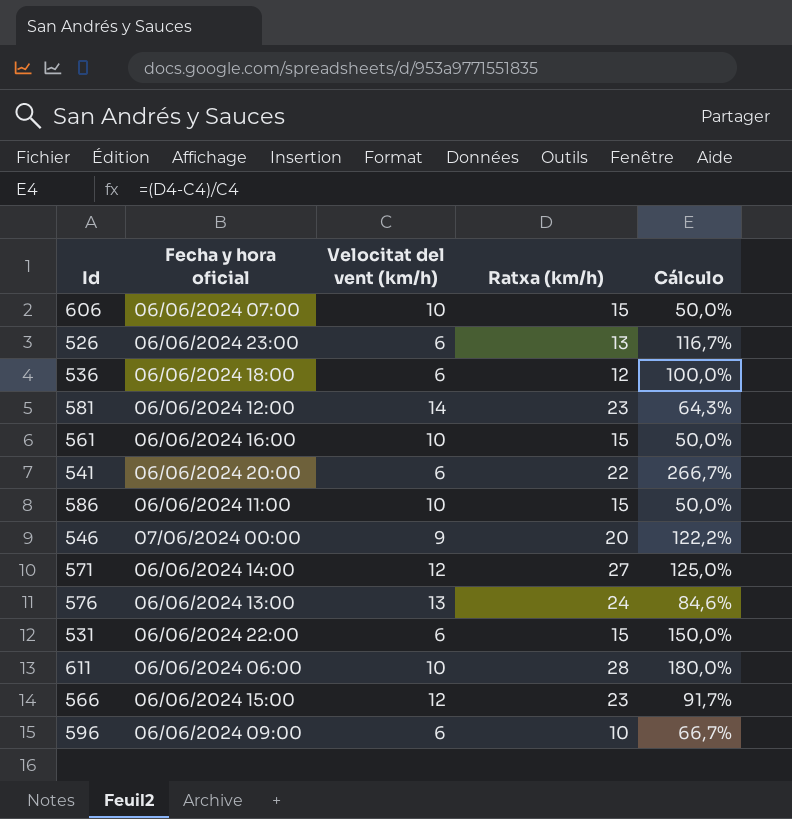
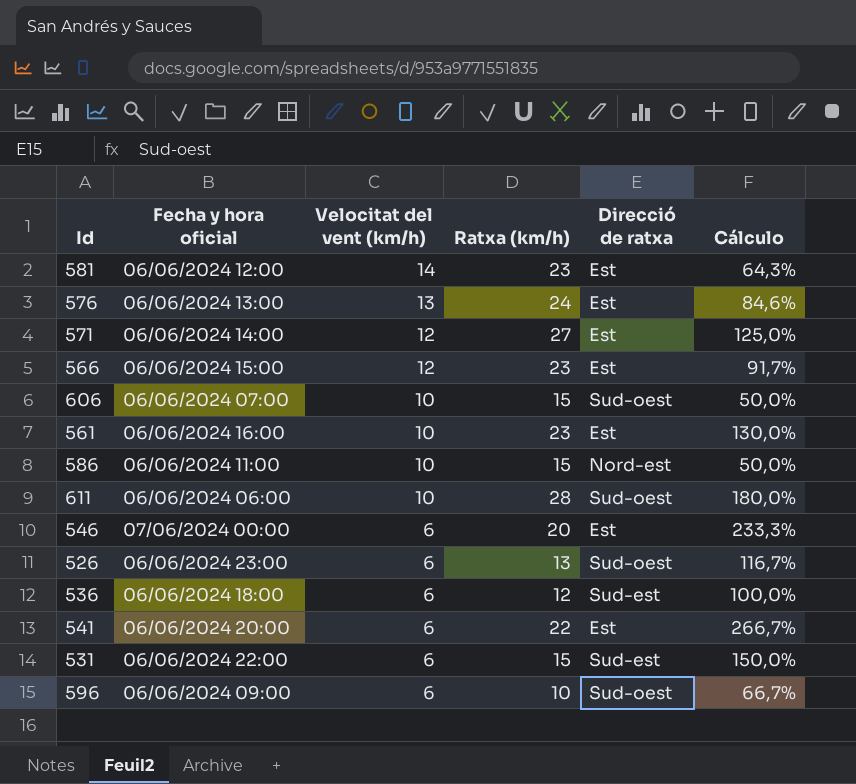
row order: none -> Velocitat del vent (km/h) descending
column Direcció de ratxa | position: none -> 5
561 | Ratxa (km/h): 15 -> 23
561 | Cálculo: 50,0% -> 130,0%
546 | Velocitat del vent (km/h): 9 -> 6
546 | Cálculo: 122,2% -> 233,3%

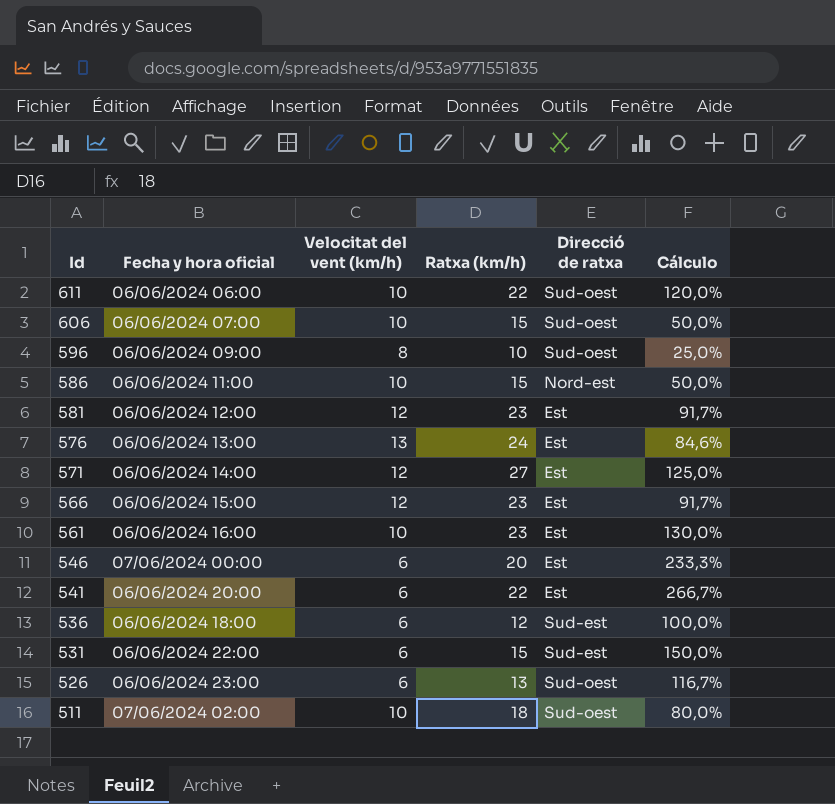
row order: Velocitat del vent (km/h) descending -> Id descending
611 | Ratxa (km/h): 28 -> 22
611 | Cálculo: 180,0% -> 120,0%
596 | Velocitat del vent (km/h): 6 -> 8
596 | Cálculo: 66,7% -> 25,0%
581 | Velocitat del vent (km/h): 14 -> 12
581 | Cálculo: 64,3% -> 91,7%
row 511: none -> 07/06/2024 02:00 | 10 | 18 | Sud-oest | 80,0%

